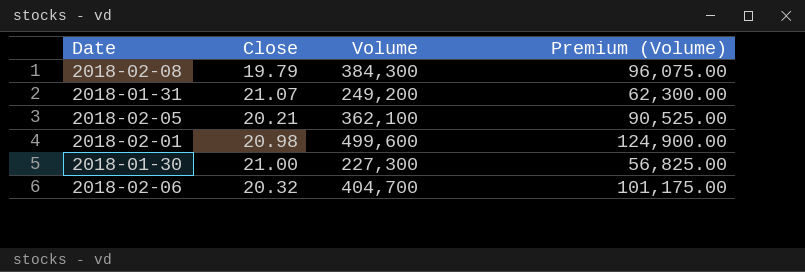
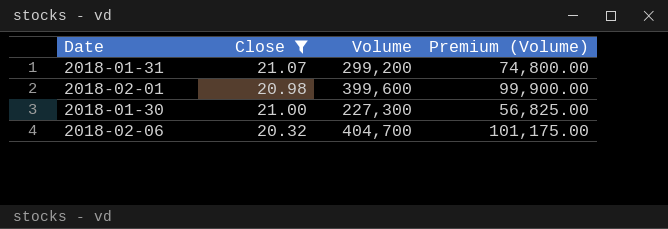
filter: none -> Close >= 20.32
2018-01-31 | Volume: 249,200 -> 299,200
2018-01-31 | Premium (Volume): 62,300.00 -> 74,800.00
2018-02-01 | Volume: 499,600 -> 399,600
2018-02-01 | Premium (Volume): 124,900.00 -> 99,900.00

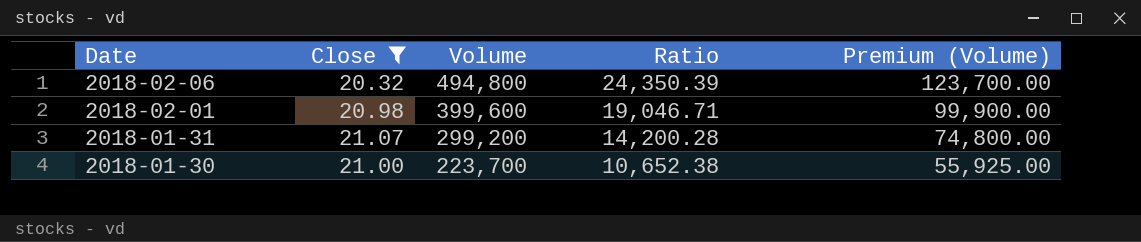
row order: none -> Date descending
column Ratio | formula: none -> [Volume] / [Close]
2018-02-06 | Volume: 404,700 -> 494,800
2018-02-06 | Premium (Volume): 101,175.00 -> 123,700.00
2018-01-30 | Volume: 227,300 -> 223,700
2018-01-30 | Premium (Volume): 56,825.00 -> 55,925.00

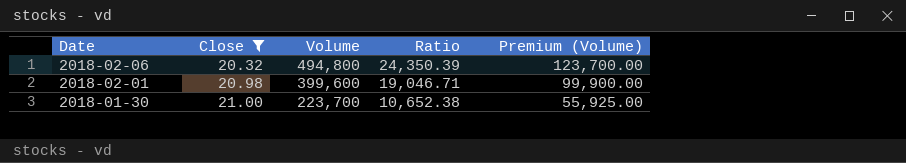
row 2018-01-31: 21.07 | 299,200 | 14,200.28 | 74,800.00 -> none

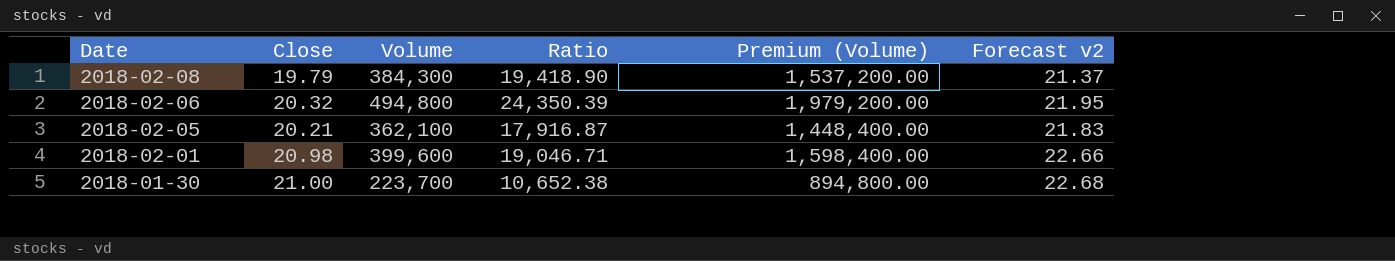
filter: Close >= 20.32 -> none
column Premium (Volume) | formula: [Volume] * 0.25 -> [Volume] * 4
column Forecast v2 | formula: none -> [Close] * 1.08

